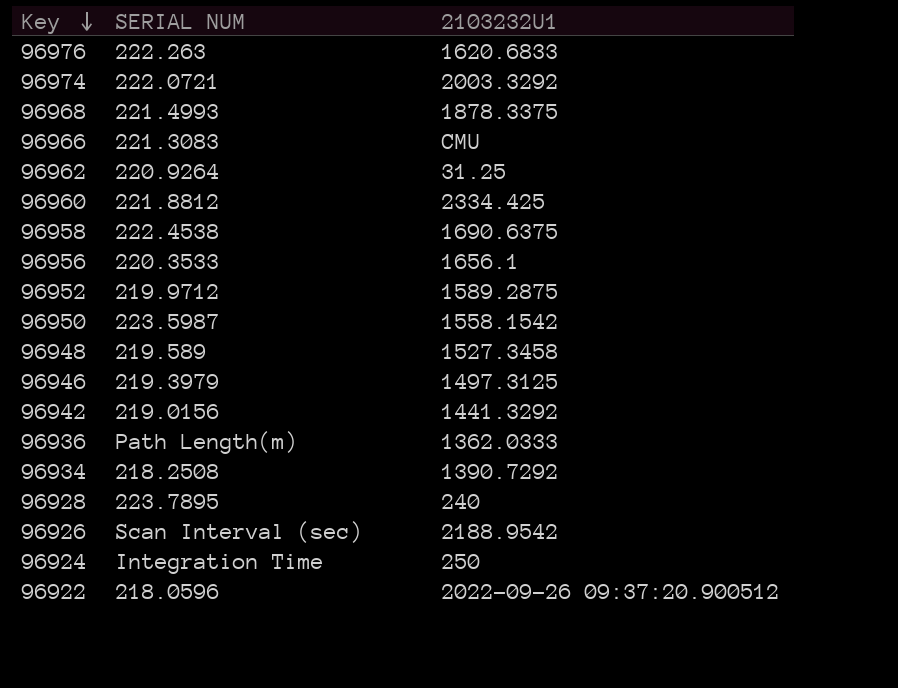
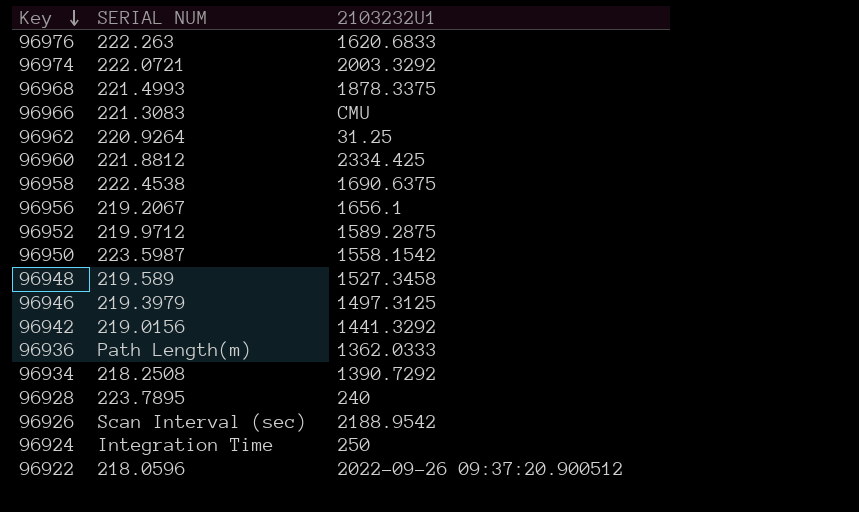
96956 | SERIAL NUM: 220.3533 -> 219.2067

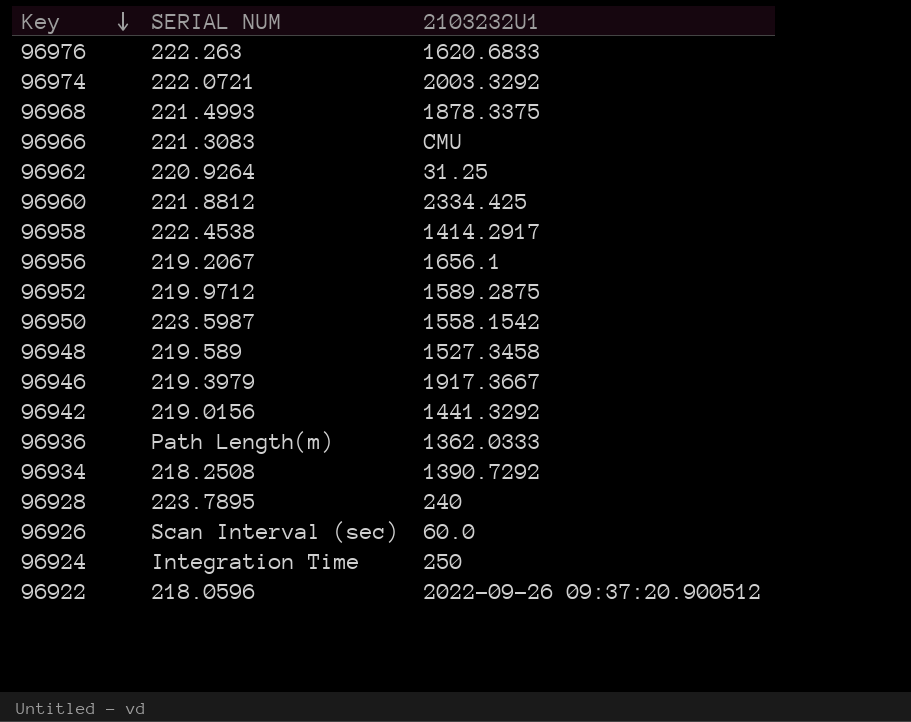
96958 | 2103232U1: 1690.6375 -> 1414.2917
96946 | 2103232U1: 1497.3125 -> 1917.3667
96926 | 2103232U1: 2188.9542 -> 60.0

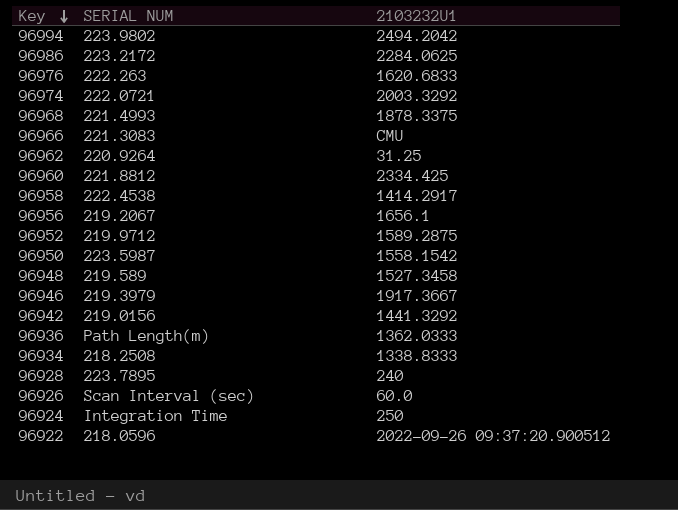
row 96994: none -> 223.9802 | 2494.2042
row 96986: none -> 223.2172 | 2284.0625
96934 | 2103232U1: 1390.7292 -> 1338.8333

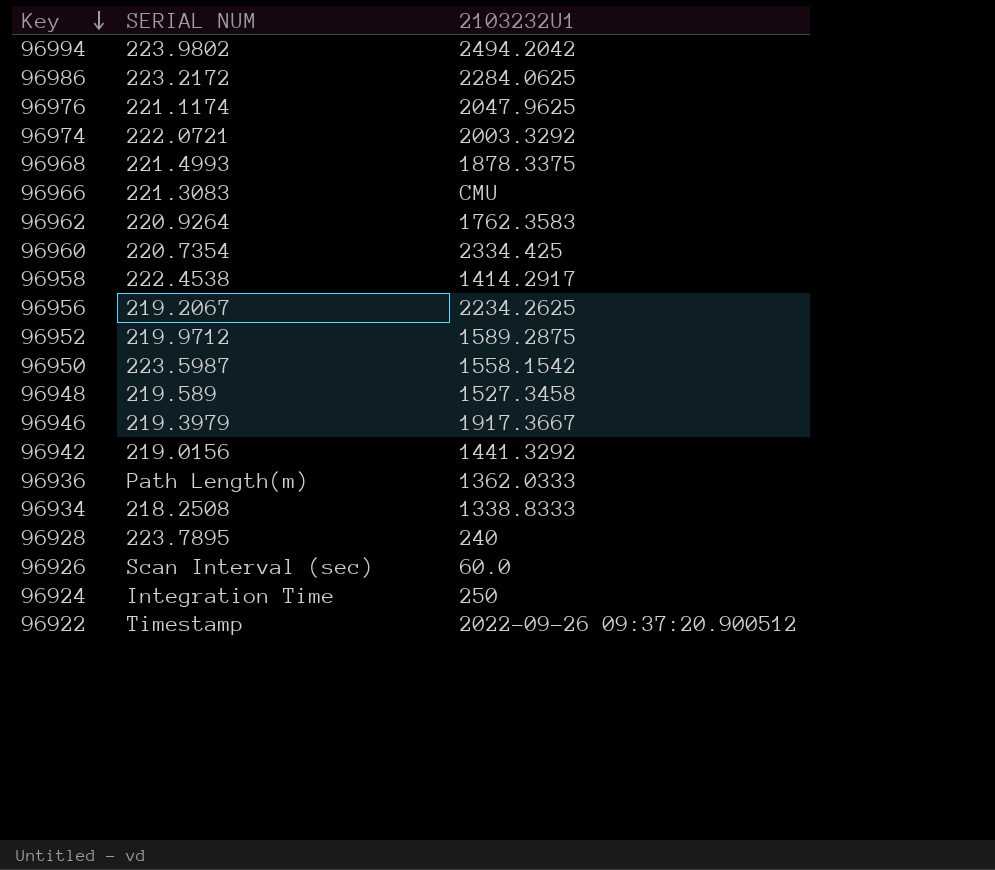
96976 | SERIAL NUM: 222.263 -> 221.1174
96976 | 2103232U1: 1620.6833 -> 2047.9625
96962 | 2103232U1: 31.25 -> 1762.3583
96960 | SERIAL NUM: 221.8812 -> 220.7354
96956 | 2103232U1: 1656.1 -> 2234.2625
96922 | SERIAL NUM: 218.0596 -> Timestamp

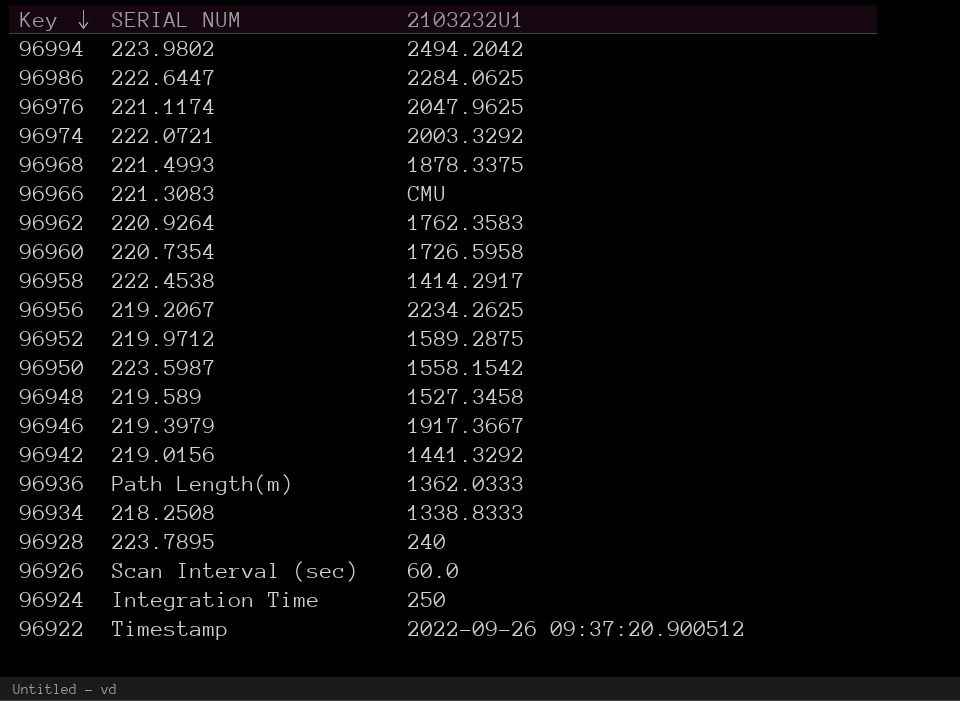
96986 | SERIAL NUM: 223.2172 -> 222.6447
96960 | 2103232U1: 2334.425 -> 1726.5958

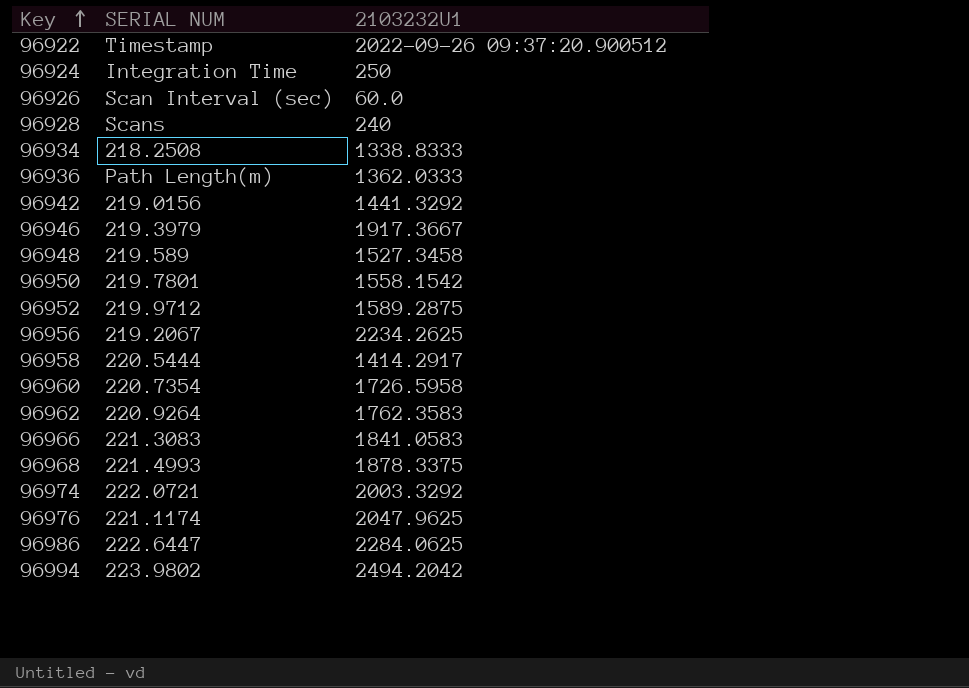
row order: Key descending -> Key ascending
96928 | SERIAL NUM: 223.7895 -> Scans
96950 | SERIAL NUM: 223.5987 -> 219.7801
96958 | SERIAL NUM: 222.4538 -> 220.5444
96966 | 2103232U1: CMU -> 1841.0583

